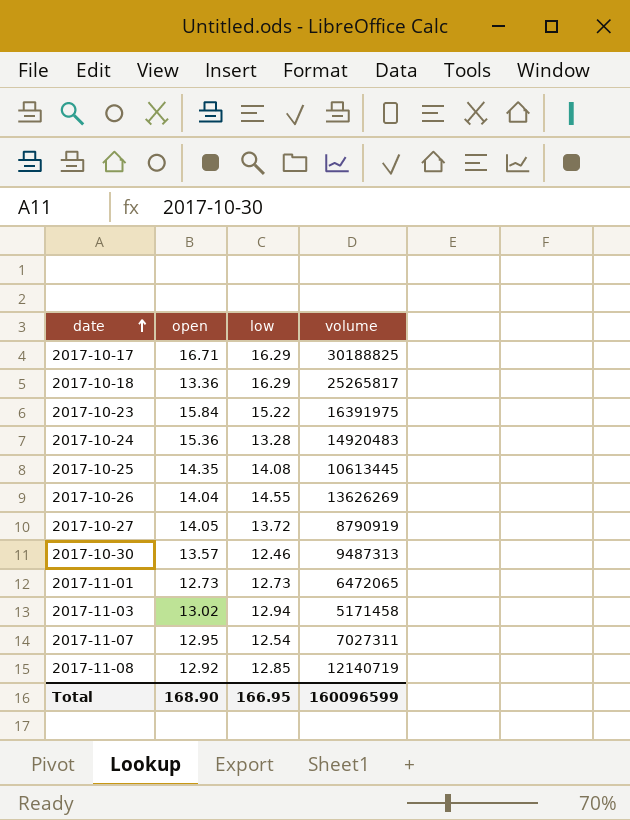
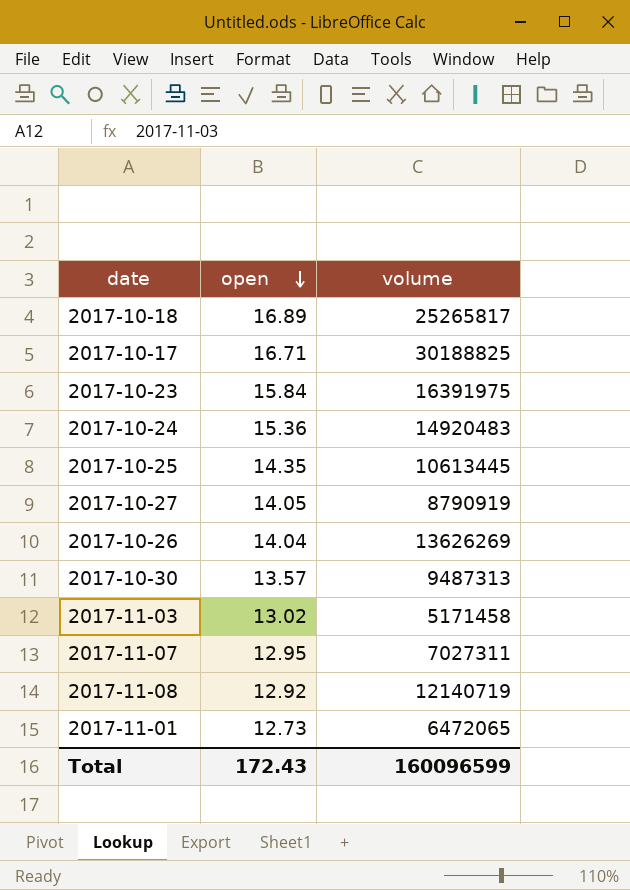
row order: date ascending -> open descending
column low | position: 3 -> none
2017-10-18 | open: 13.36 -> 16.89
Total | open: 168.90 -> 172.43

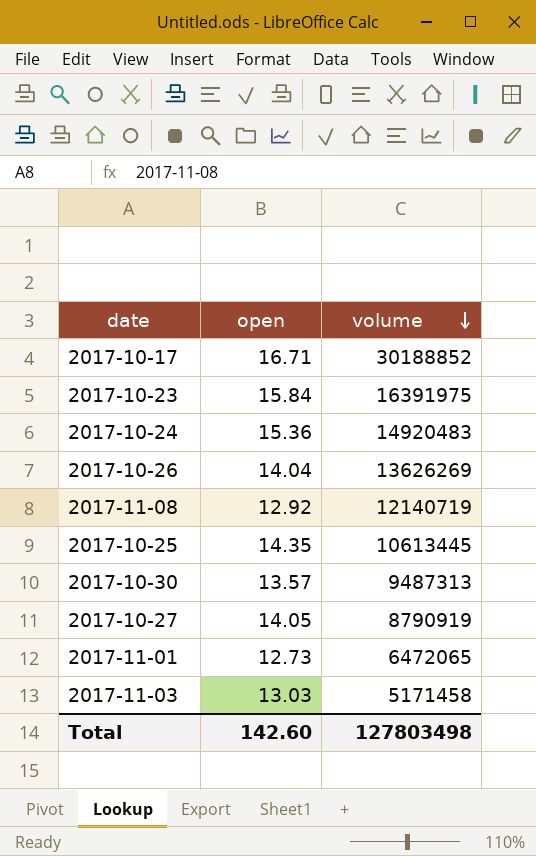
row order: open descending -> volume descending
row 2017-10-18: 16.89 | 25265817 -> none
row 2017-11-07: 12.95 | 7027311 -> none
2017-10-17 | volume: 30188825 -> 30188852
2017-11-03 | open: 13.02 -> 13.03
Total | open: 172.43 -> 142.60
Total | volume: 160096599 -> 127803498

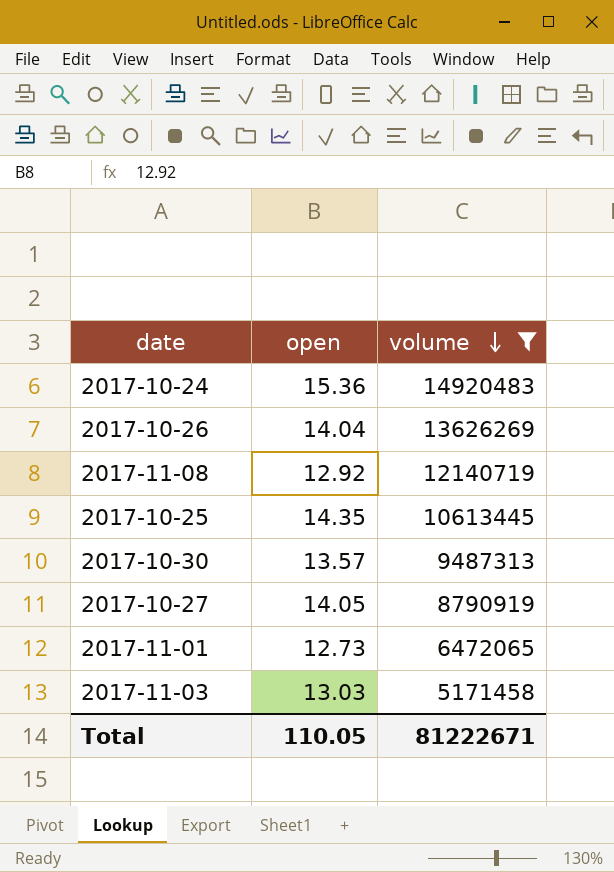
filter: none -> volume <= 14920483
Total | open: 142.60 -> 110.05
Total | volume: 127803498 -> 81222671

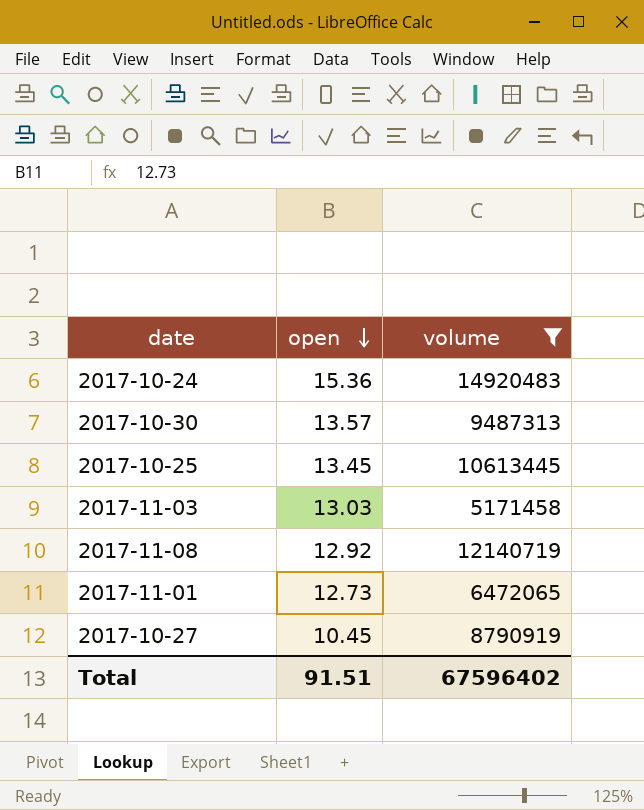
row order: volume descending -> open descending
row 2017-10-26: 14.04 | 13626269 -> none
2017-10-25 | open: 14.35 -> 13.45
2017-10-27 | open: 14.05 -> 10.45
Total | open: 110.05 -> 91.51
Total | volume: 81222671 -> 67596402

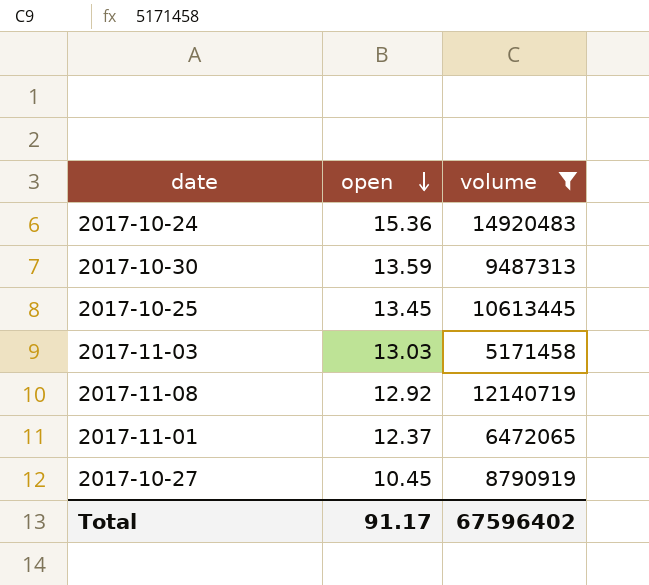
2017-10-30 | open: 13.57 -> 13.59
2017-11-01 | open: 12.73 -> 12.37
Total | open: 91.51 -> 91.17

